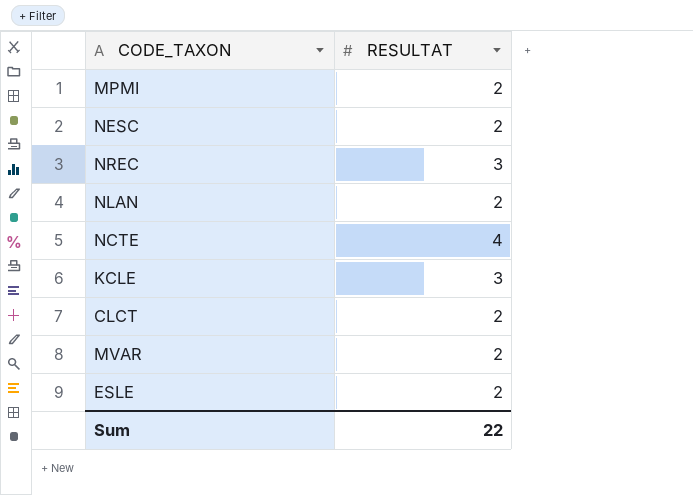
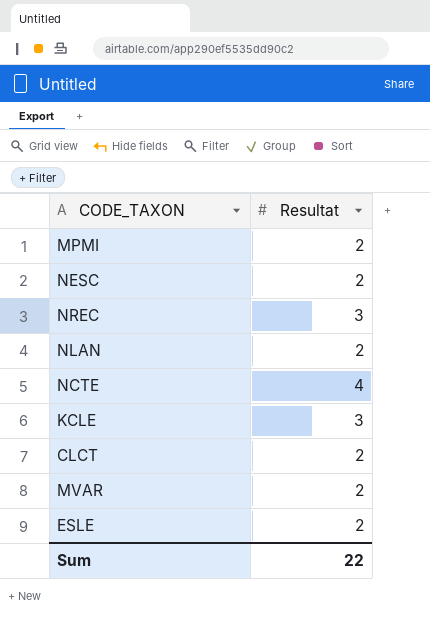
column name: RESULTAT -> Resultat

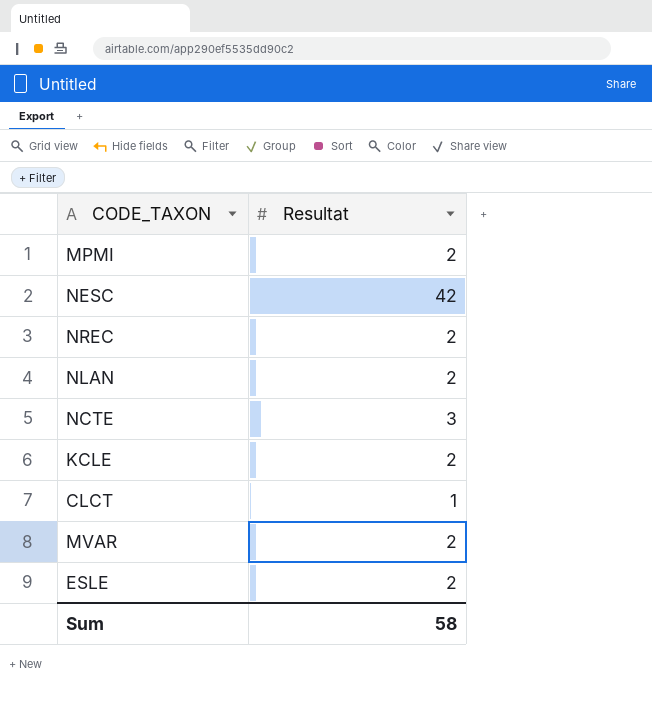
NESC | Resultat: 2 -> 42
NREC | Resultat: 3 -> 2
NCTE | Resultat: 4 -> 3
KCLE | Resultat: 3 -> 2
CLCT | Resultat: 2 -> 1
Sum | Resultat: 22 -> 58

